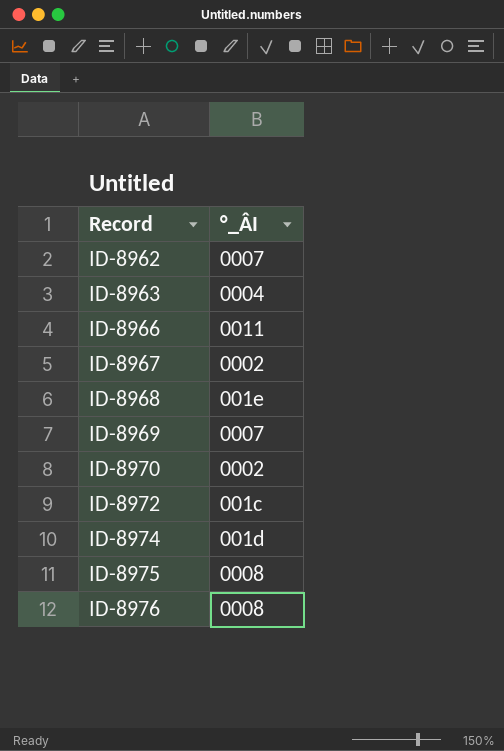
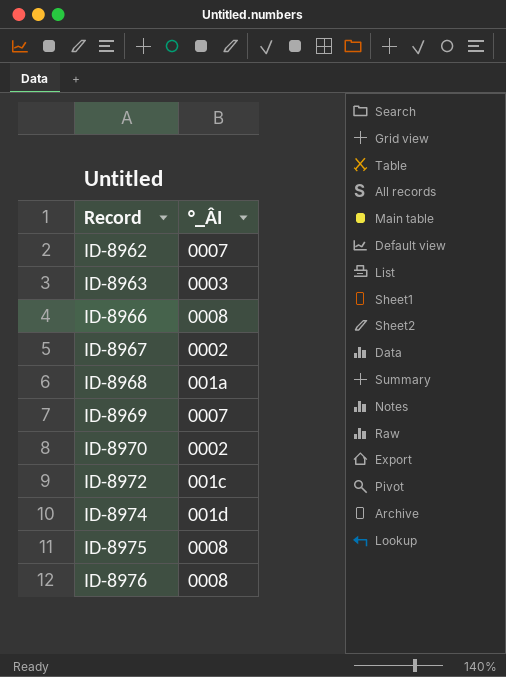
ID-8963 | °_ÂI: 0004 -> 0003
ID-8966 | °_ÂI: 0011 -> 0008
ID-8968 | °_ÂI: 001e -> 001a

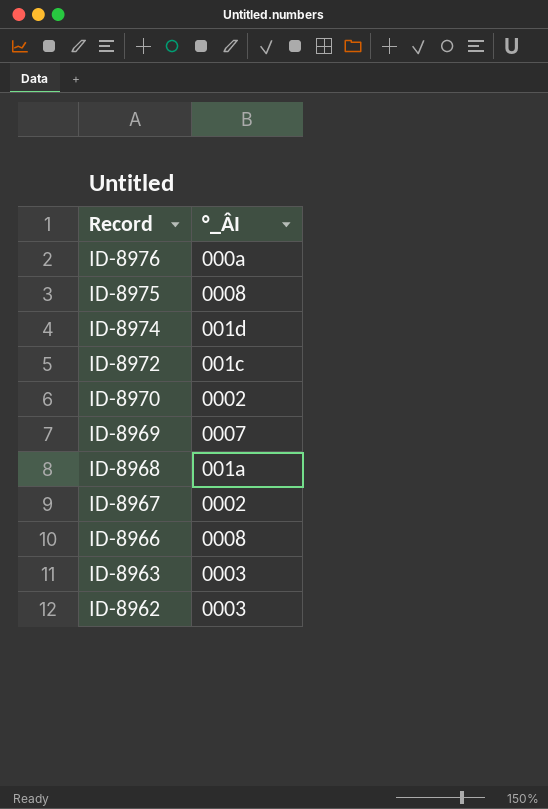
row order: Record ascending -> Record descending
ID-8976 | °_ÂI: 0008 -> 000a
ID-8962 | °_ÂI: 0007 -> 0003

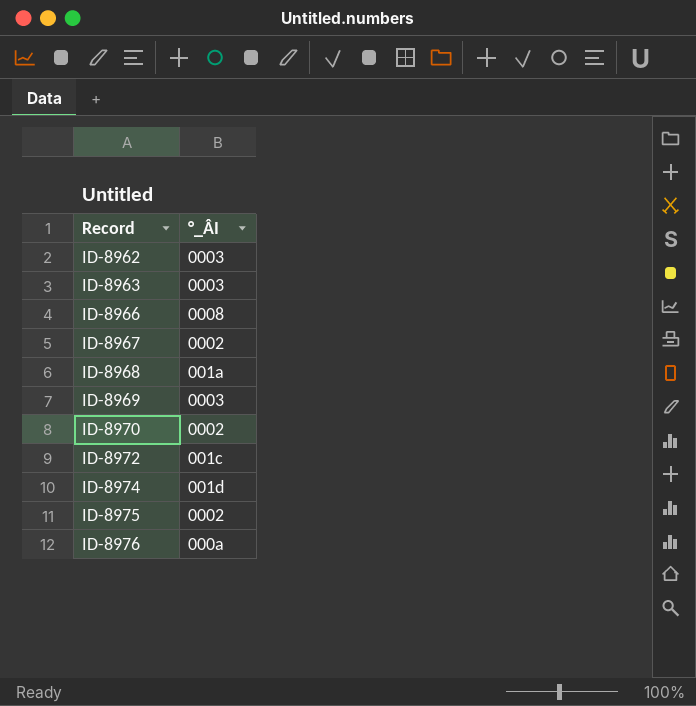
row order: Record descending -> Record ascending
ID-8969 | °_ÂI: 0007 -> 0003
ID-8975 | °_ÂI: 0008 -> 0002

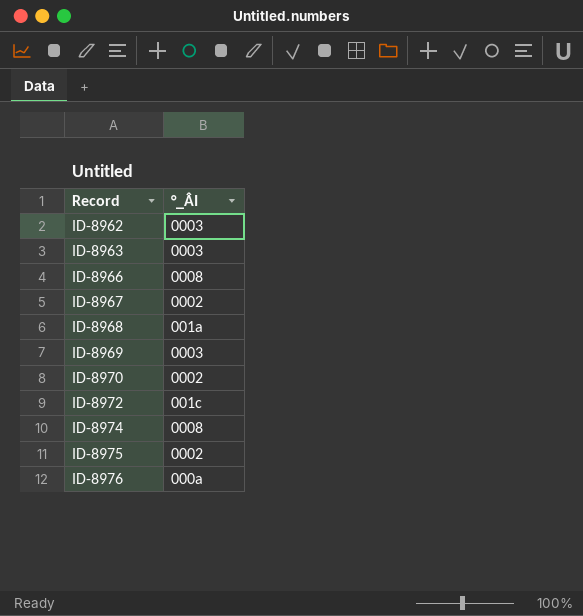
ID-8974 | °_ÂI: 001d -> 0008

